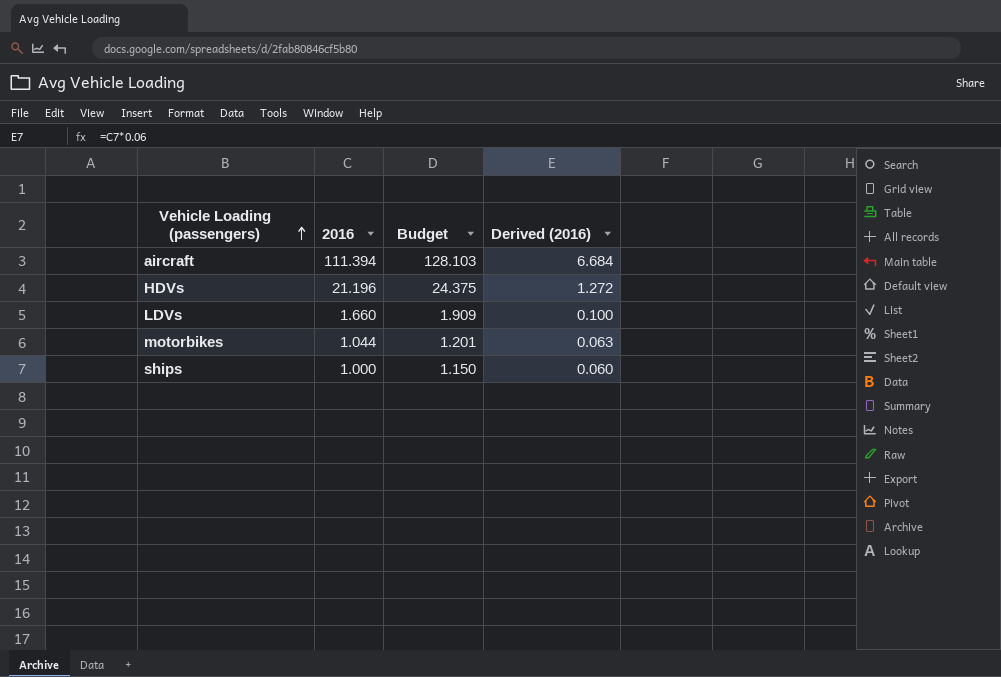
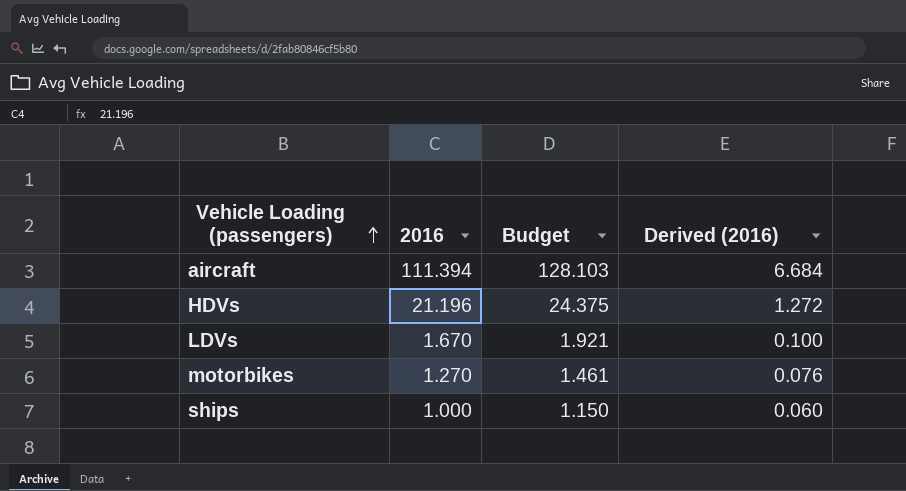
LDVs | 2016: 1.660 -> 1.670
LDVs | Budget: 1.909 -> 1.921
motorbikes | 2016: 1.044 -> 1.270
motorbikes | Budget: 1.201 -> 1.461
motorbikes | Derived (2016): 0.063 -> 0.076

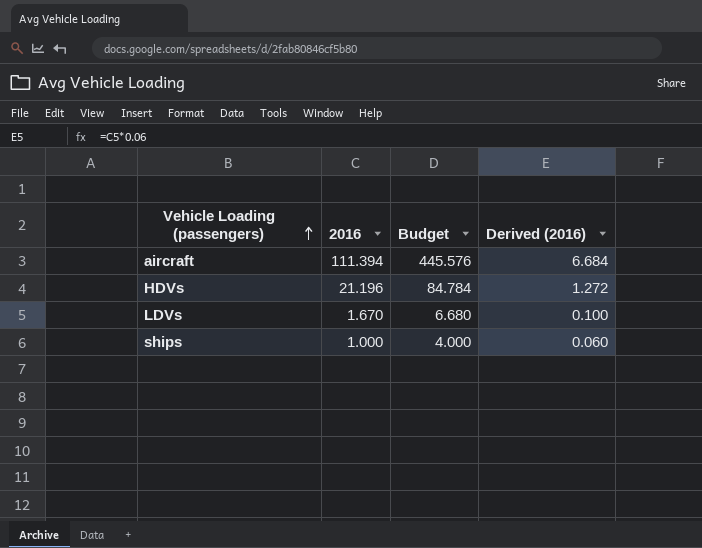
column Budget | formula: [2016] * 1.15 -> [2016] * 4
row motorbikes: 1.270 | 1.461 | 0.076 -> none

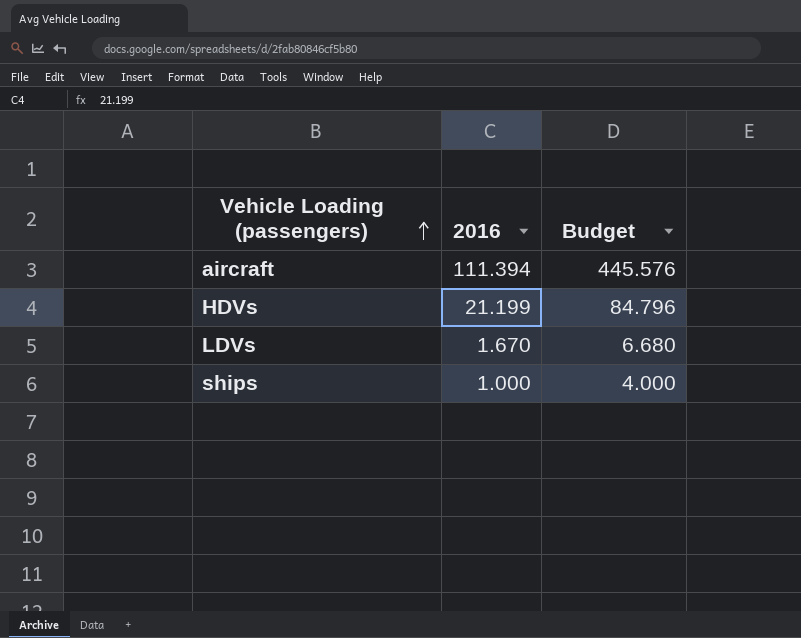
column Derived (2016) | formula: [2016] * 0.06 -> none
HDVs | 2016: 21.196 -> 21.199
HDVs | Budget: 84.784 -> 84.796

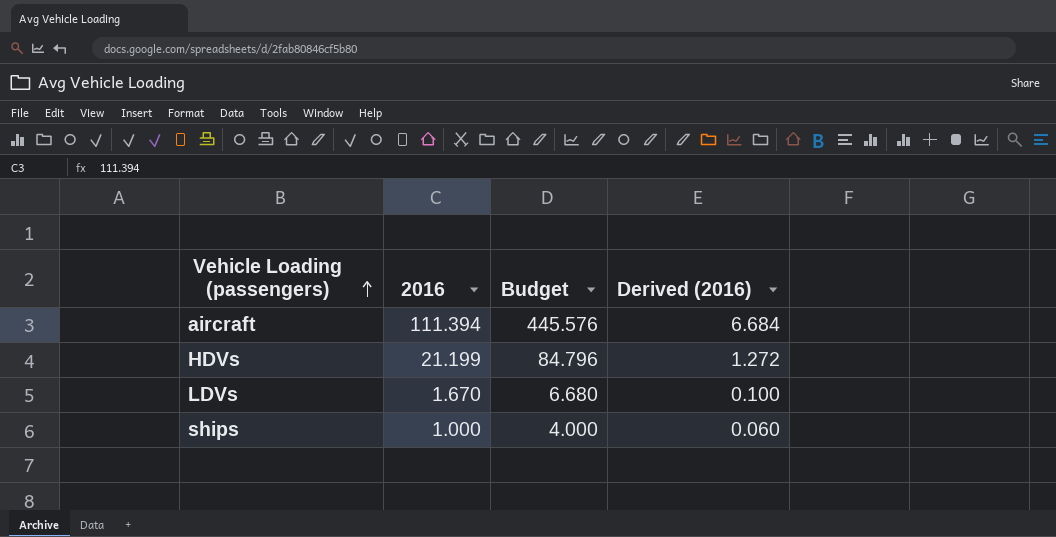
column Derived (2016) | formula: none -> [2016] * 0.06

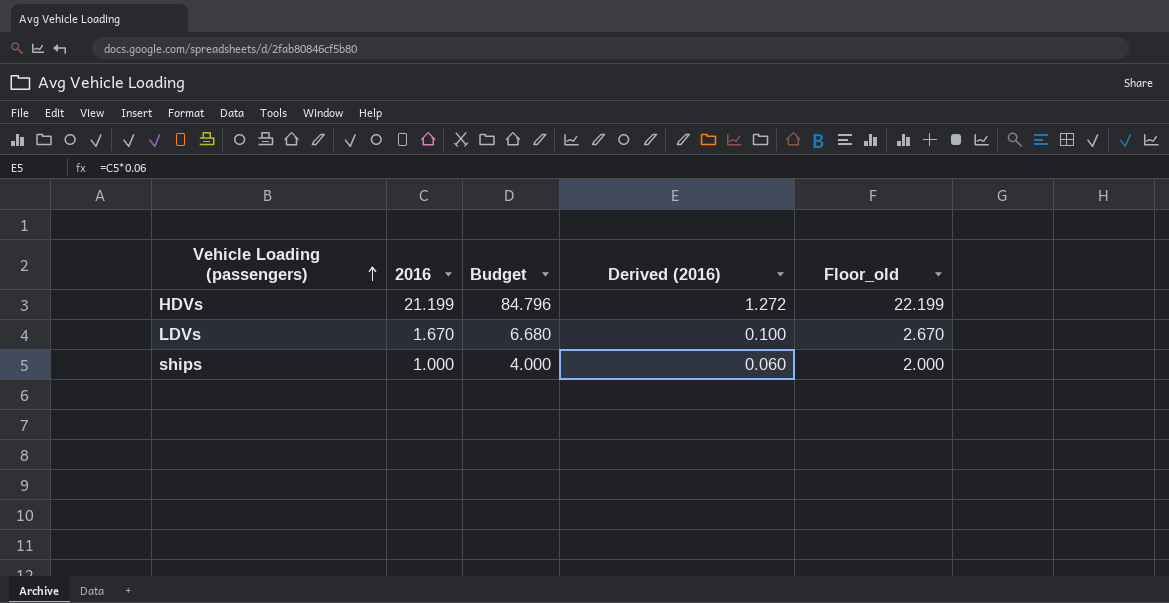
column Floor_old | formula: none -> [2016] + 1
row aircraft: 111.394 | 445.576 | 6.684 -> none

